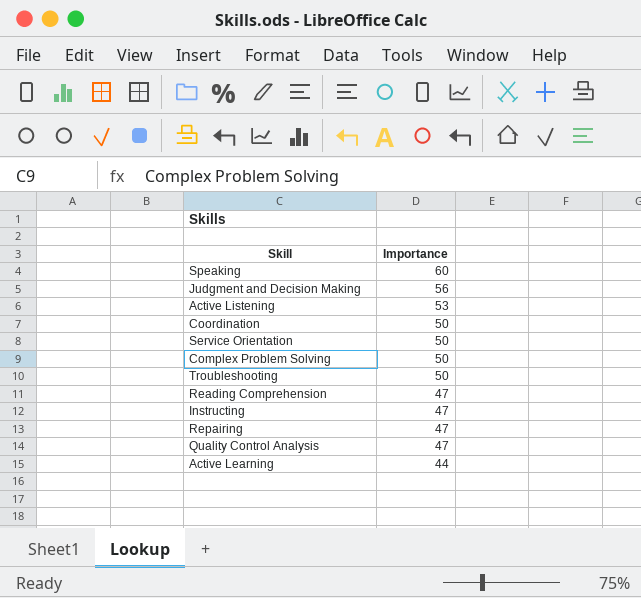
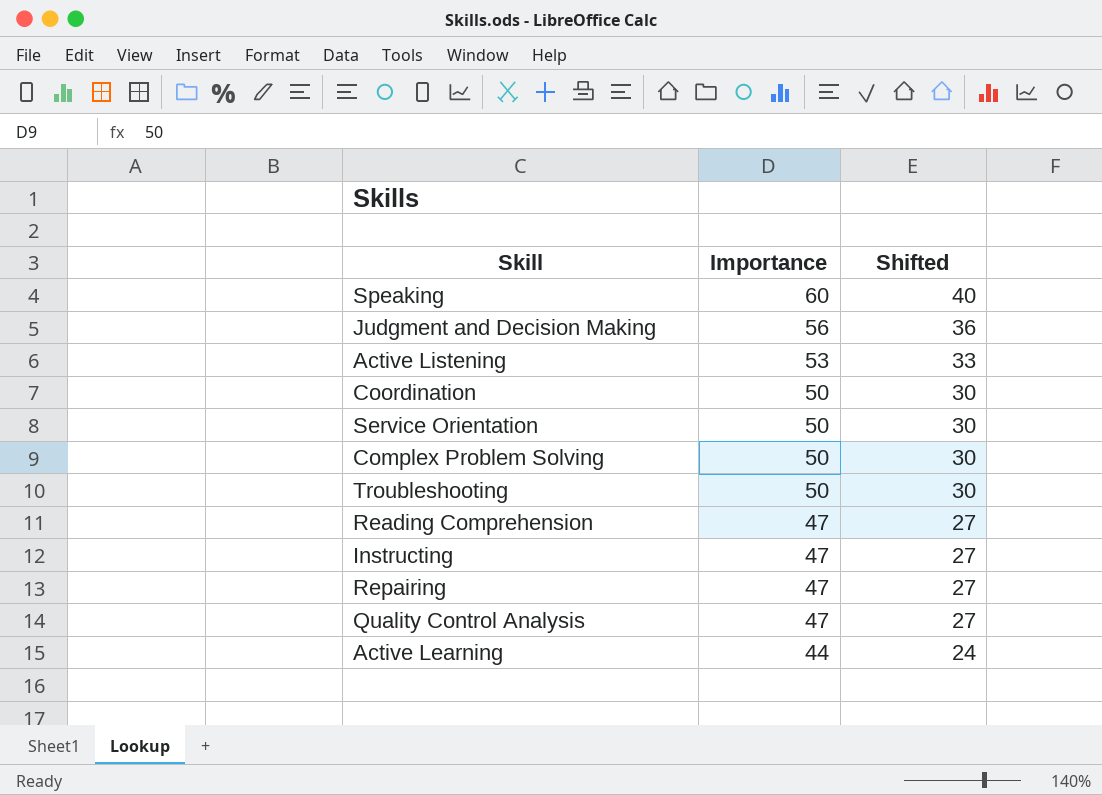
column Shifted | formula: none -> [Importance] - 20

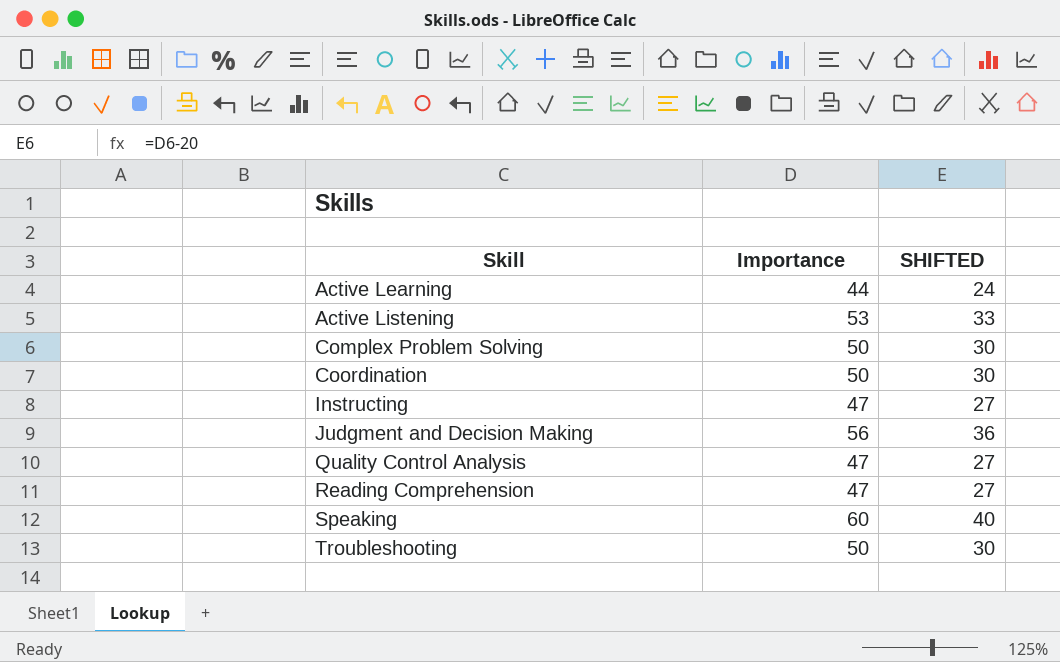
row order: Importance descending -> Skill ascending
column name: Shifted -> SHIFTED
row Service Orientation: 50 | 30 -> none
row Repairing: 47 | 27 -> none

